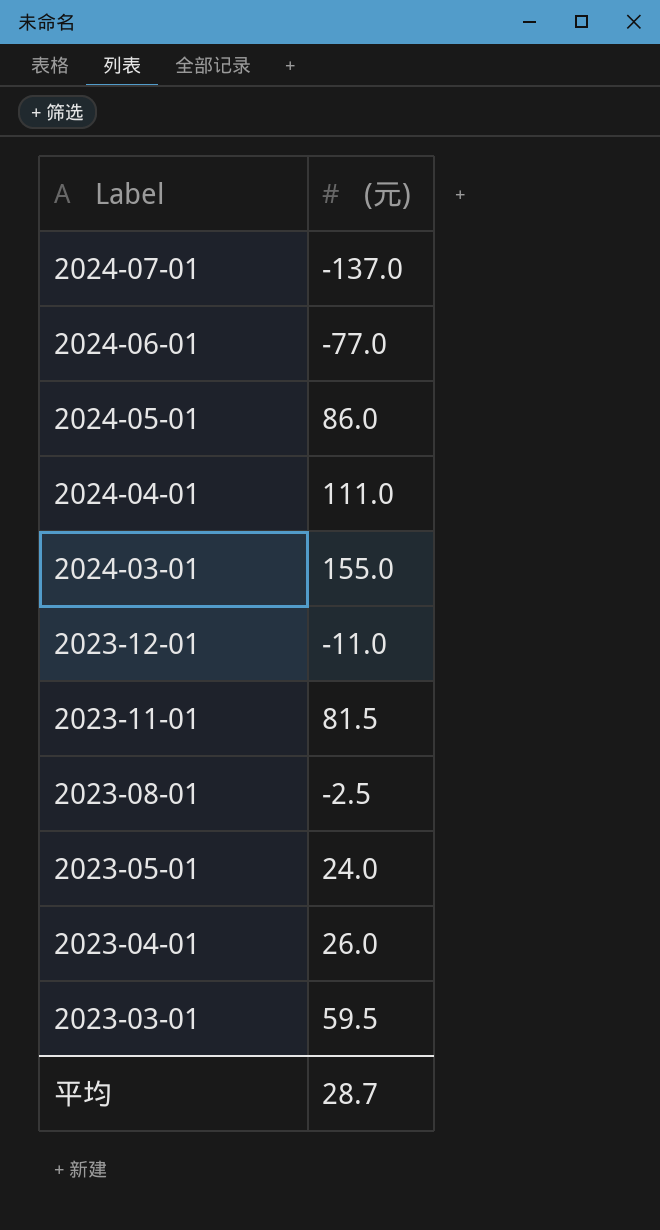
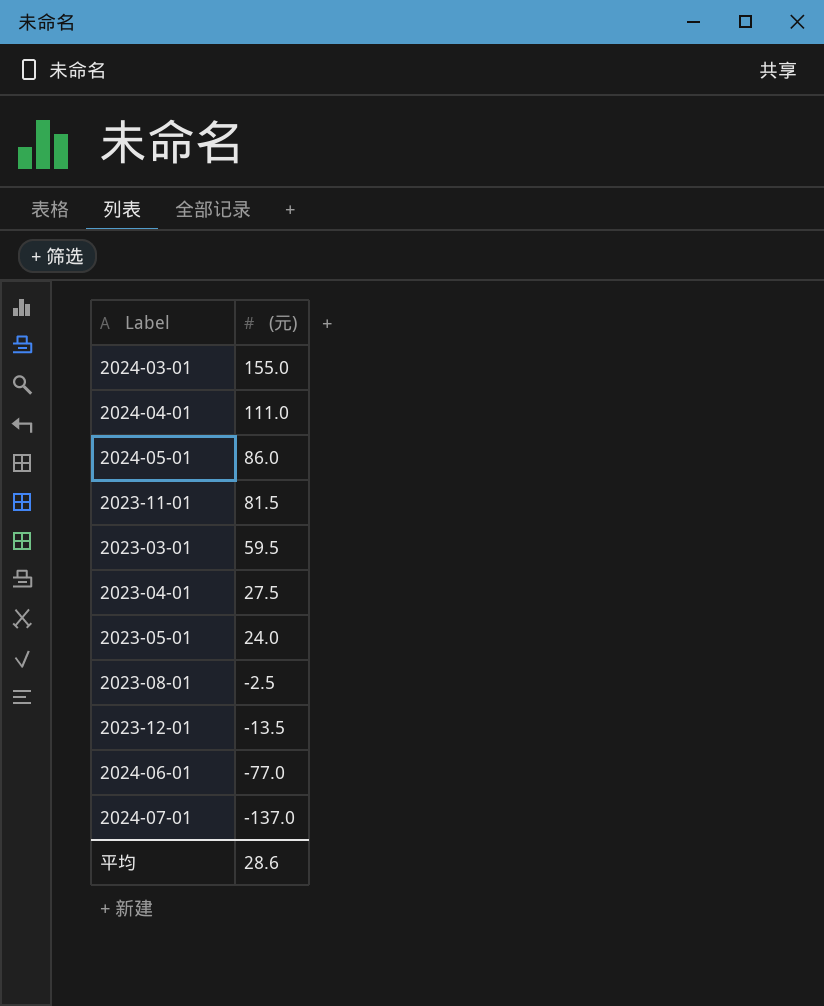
row order: Label descending -> (元) descending
2023-04-01 | (元): 26.0 -> 27.5
2023-12-01 | (元): -11.0 -> -13.5
平均 | (元): 28.7 -> 28.6

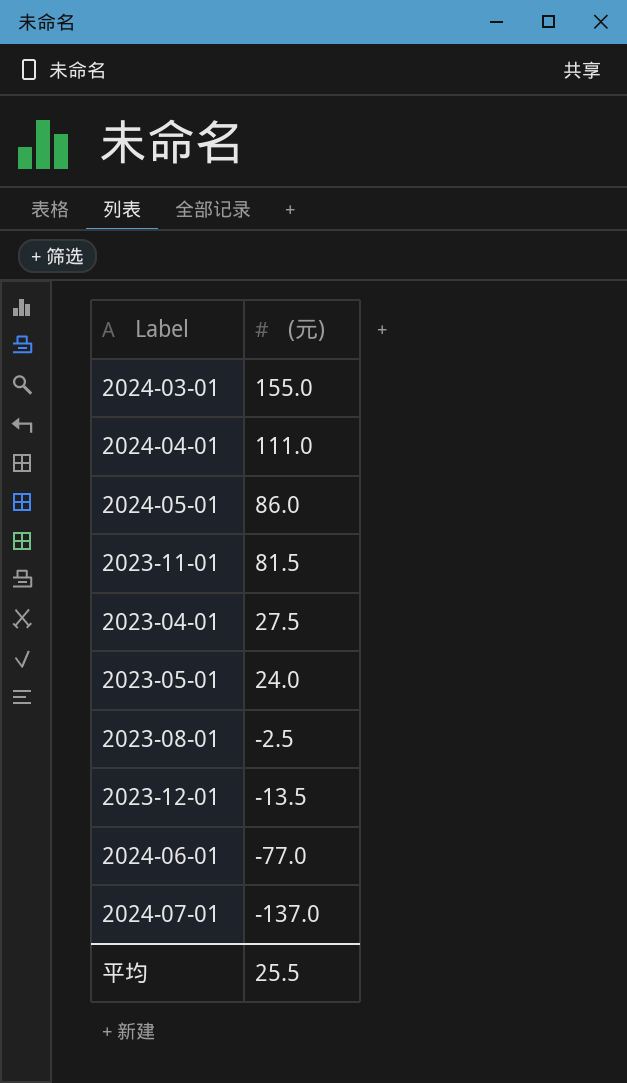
row 2023-03-01: 59.5 -> none
平均 | (元): 28.6 -> 25.5

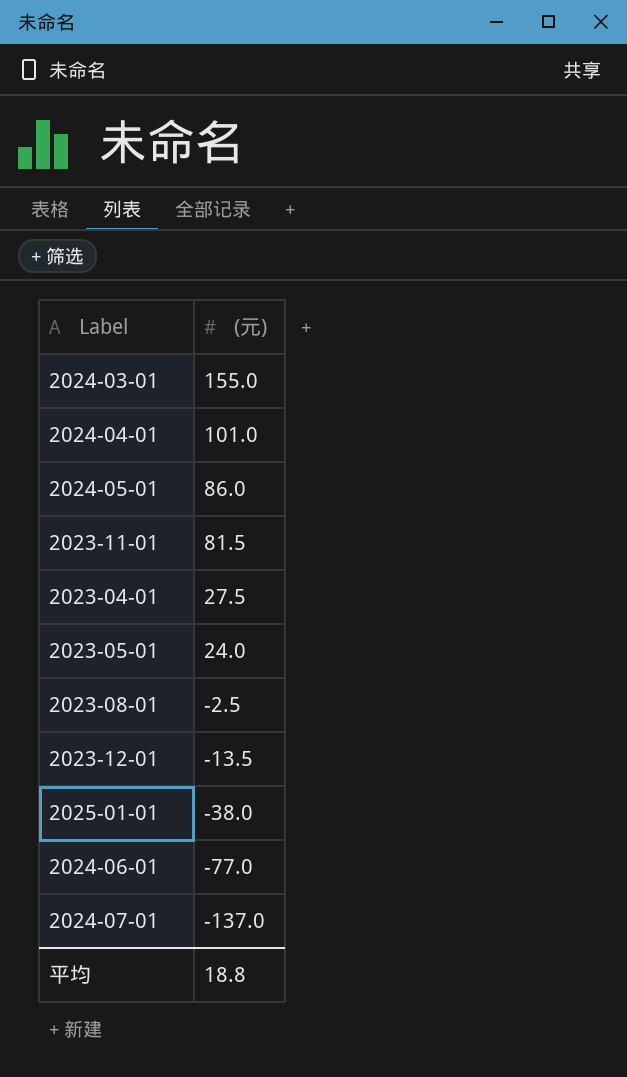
2024-04-01 | (元): 111.0 -> 101.0
row 2025-01-01: none -> -38.0
平均 | (元): 25.5 -> 18.8

